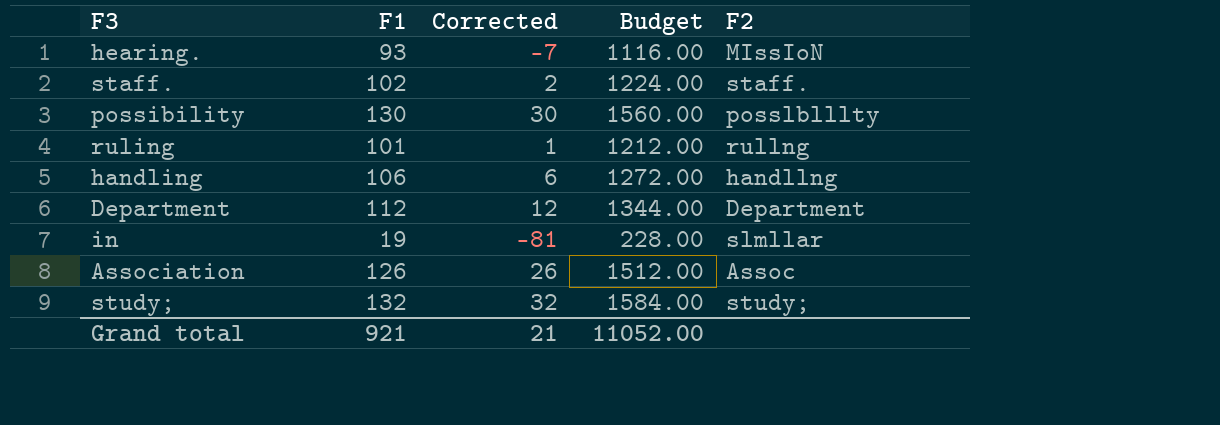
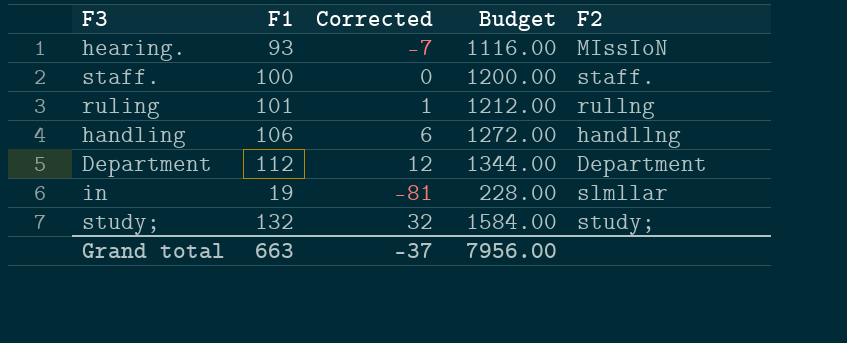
row possibility: 130 | 30 | 1560.00 | posslblllty -> none
row Association: 126 | 26 | 1512.00 | Assoc -> none
staff. | F1: 102 -> 100
staff. | Corrected: 2 -> 0
staff. | Budget: 1224.00 -> 1200.00
Grand total | F1: 921 -> 663
Grand total | Corrected: 21 -> -37
Grand total | Budget: 11052.00 -> 7956.00

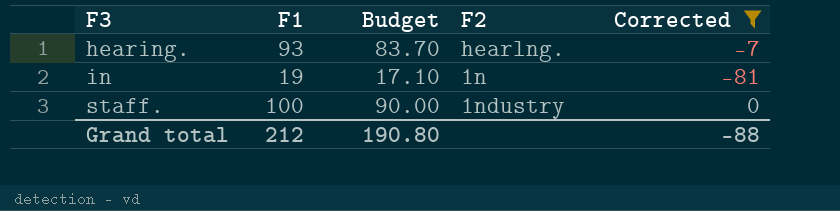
filter: none -> Corrected <= 0
row order: none -> F3 ascending
column Budget | formula: [F1] * 12 -> [F1] * 0.9
column Corrected | position: 3 -> 5
hearing. | F2: MIssIoN -> hearlng.
in | F2: slmllar -> 1n
staff. | F2: staff. -> 1ndustry
Grand total | F1: 663 -> 212
Grand total | Budget: 7956.00 -> 190.80
Grand total | Corrected: -37 -> -88

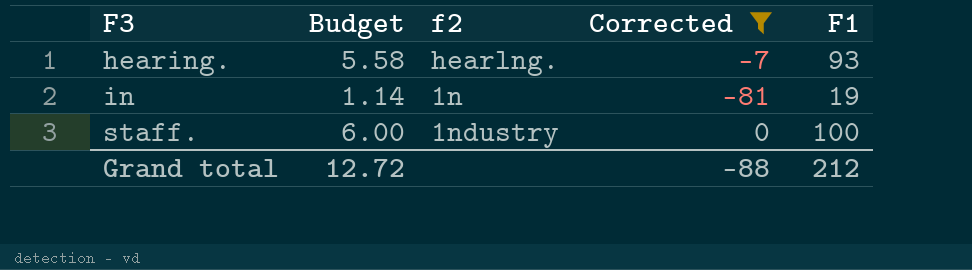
column Budget | formula: [F1] * 0.9 -> [F1] * 0.06
column name: F2 -> f2
column F1 | position: 2 -> 5
Grand total | Budget: 190.80 -> 12.72

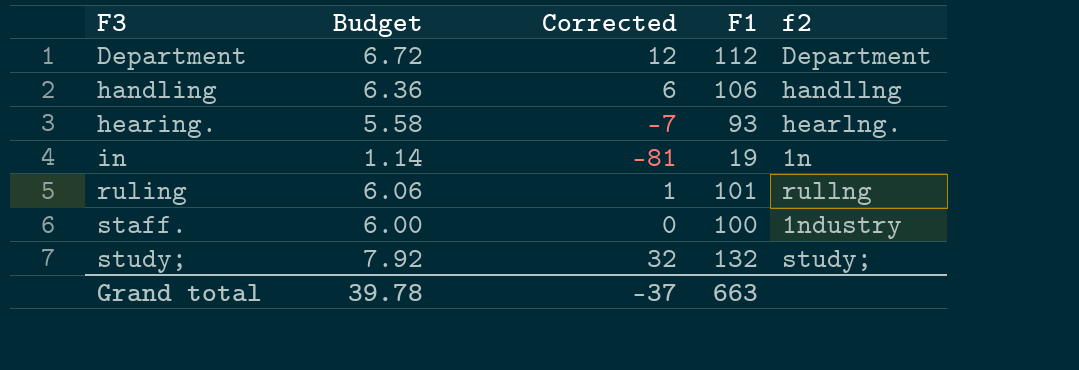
filter: Corrected <= 0 -> none
column f2 | position: 3 -> 5
Grand total | Budget: 12.72 -> 39.78
Grand total | Corrected: -88 -> -37
Grand total | F1: 212 -> 663

